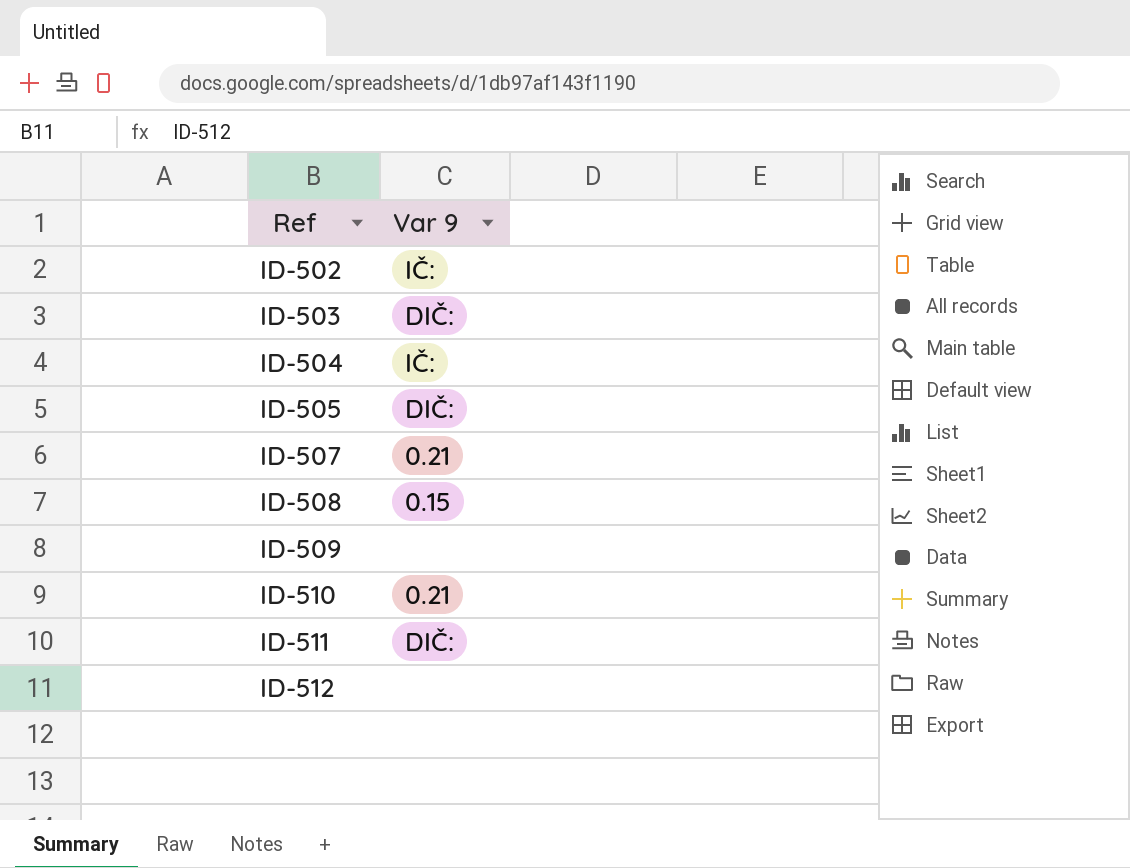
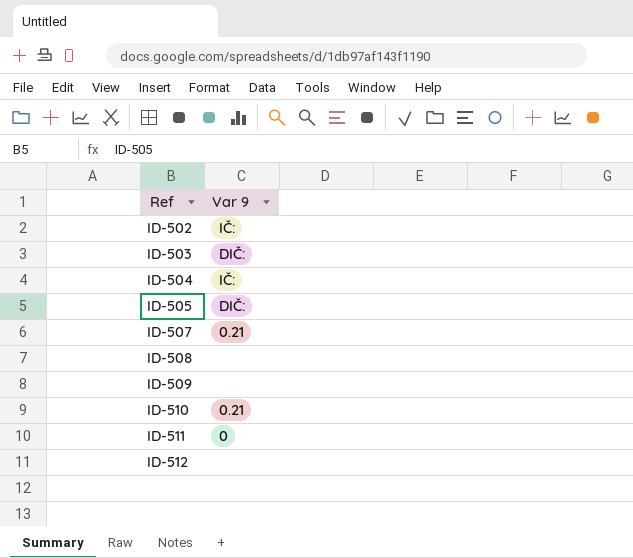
ID-508 | Var 9: 0.15 -> none
ID-511 | Var 9: DIČ: -> 0

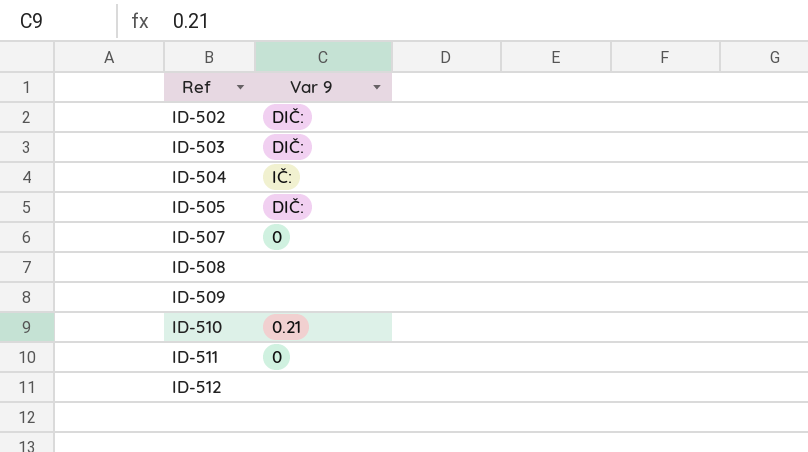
ID-502 | Var 9: IČ: -> DIČ:
ID-507 | Var 9: 0.21 -> 0

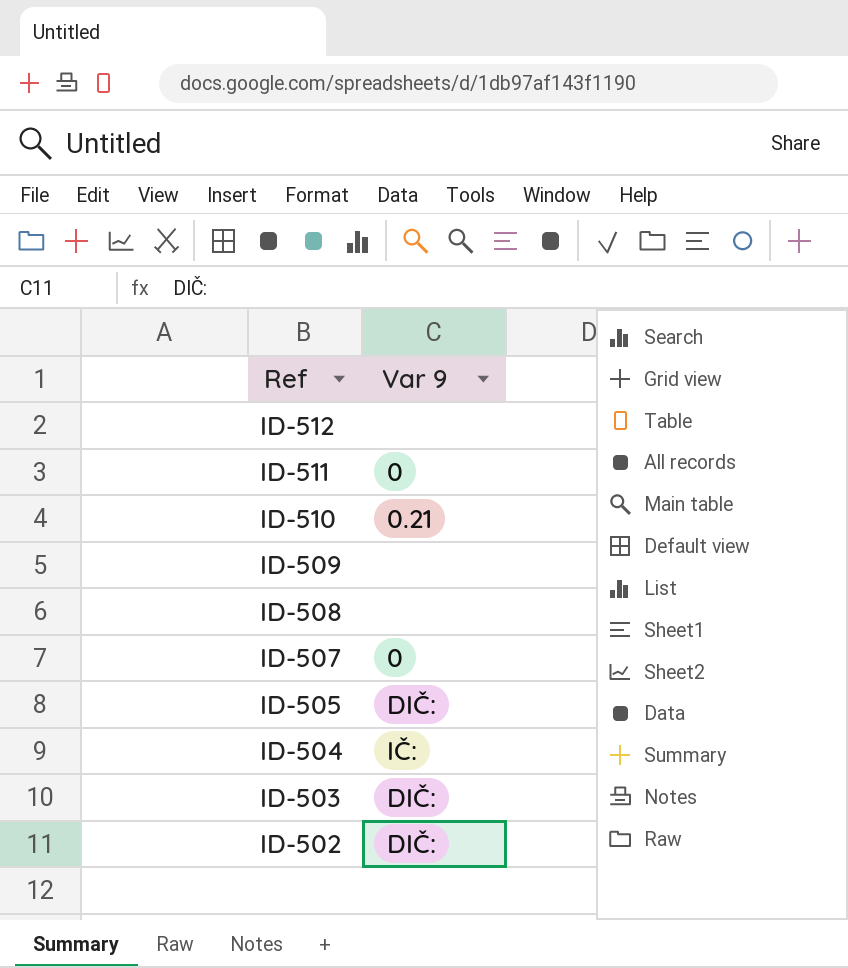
row order: Ref ascending -> Ref descending

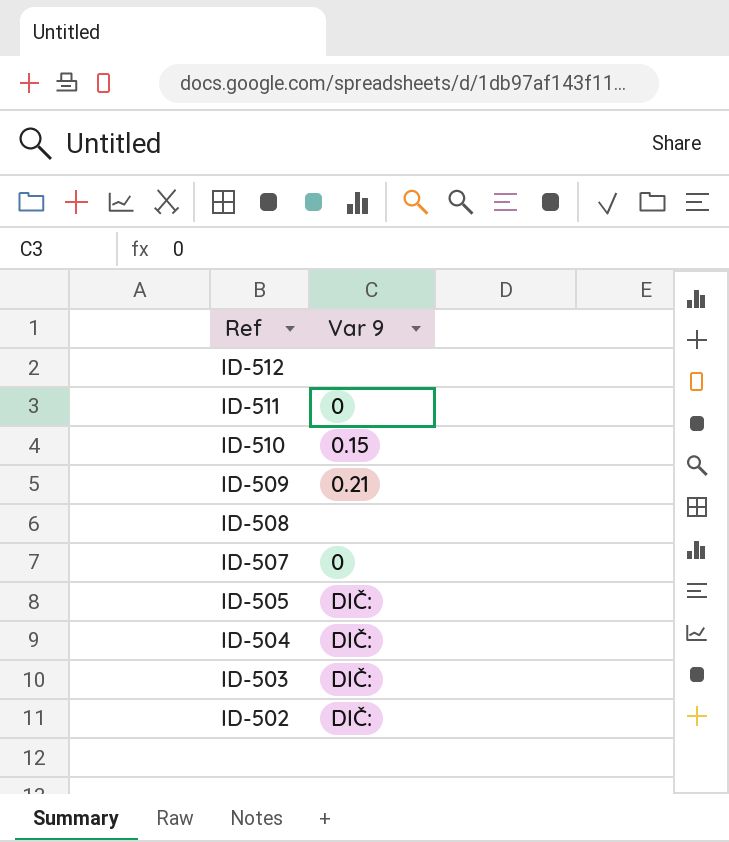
ID-510 | Var 9: 0.21 -> 0.15
ID-509 | Var 9: none -> 0.21
ID-504 | Var 9: IČ: -> DIČ:

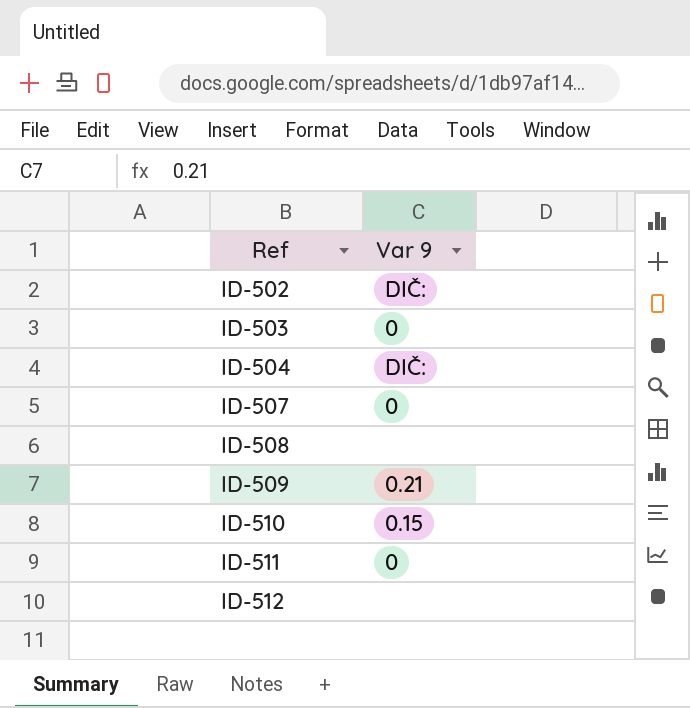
row order: Ref descending -> Ref ascending
row ID-505: DIČ: -> none
ID-503 | Var 9: DIČ: -> 0

